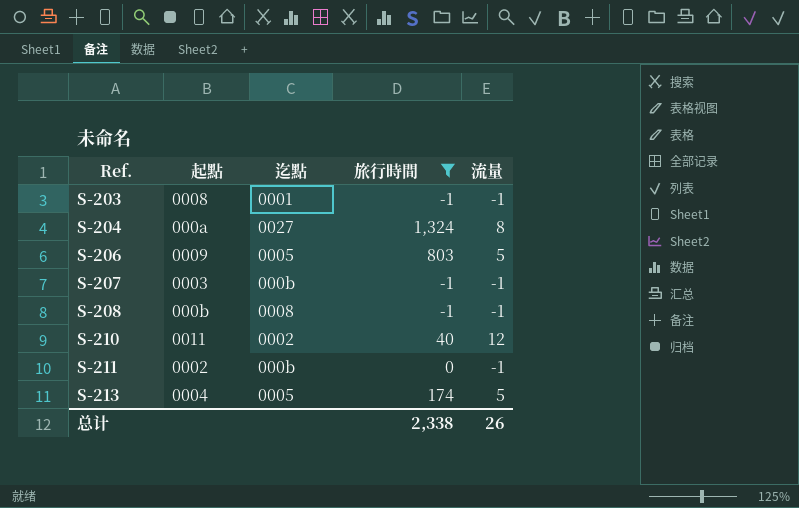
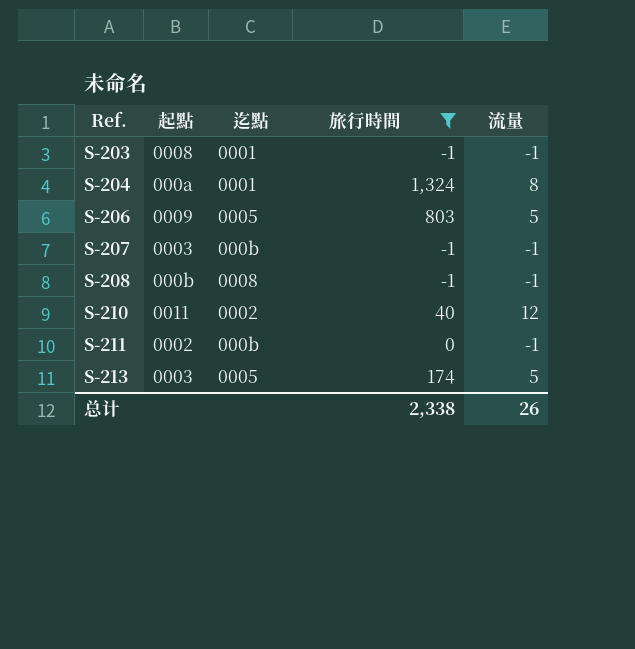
S-204 | 迄點: 0027 -> 0001
S-213 | 起點: 0004 -> 0003

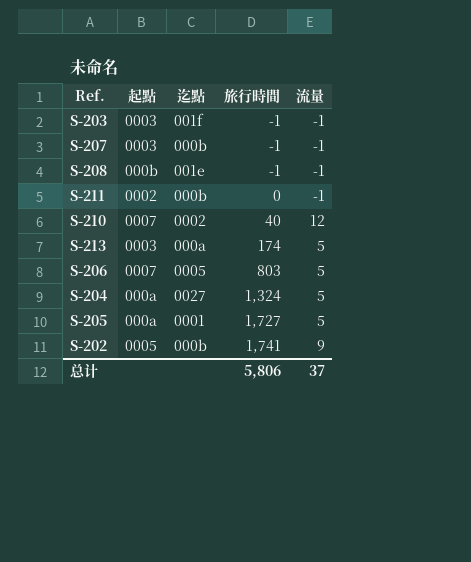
filter: 旅行時間 <= 1,324 -> none
row order: Ref. ascending -> 旅行時間 ascending
S-203 | 起點: 0008 -> 0003
S-203 | 迄點: 0001 -> 001f
S-208 | 迄點: 0008 -> 001e
S-210 | 起點: 0011 -> 0007
S-213 | 迄點: 0005 -> 000a
S-206 | 起點: 0009 -> 0007
S-204 | 迄點: 0001 -> 0027
S-204 | 流量: 8 -> 5
总计 | 旅行時間: 2,338 -> 5,806
总计 | 流量: 26 -> 37

